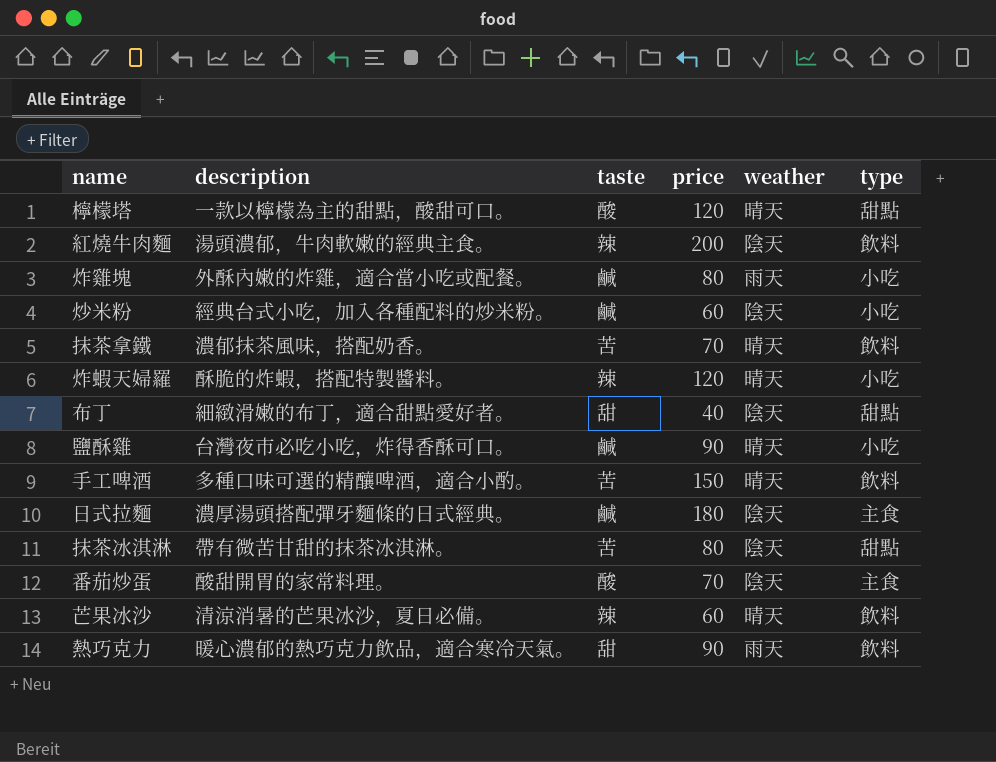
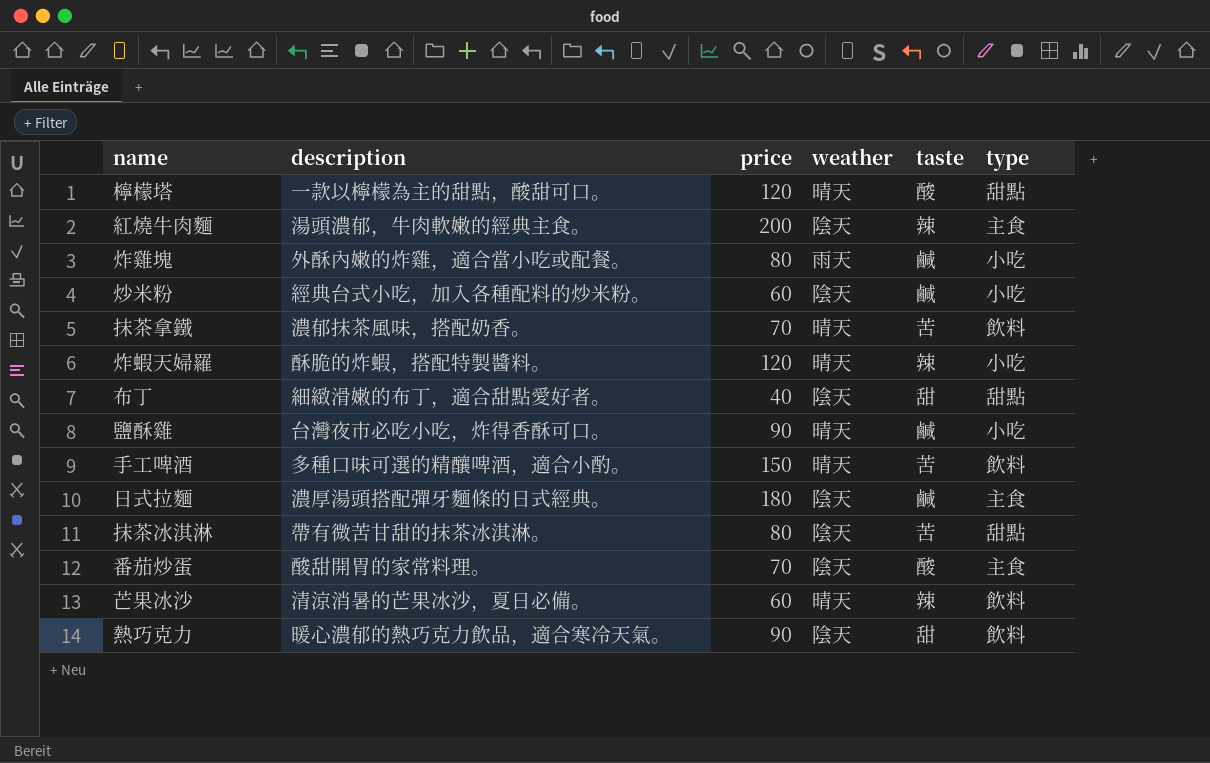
column taste | position: 3 -> 5
紅燒牛肉麵 | type: 飲料 -> 主食
熱巧克力 | weather: 雨天 -> 陰天

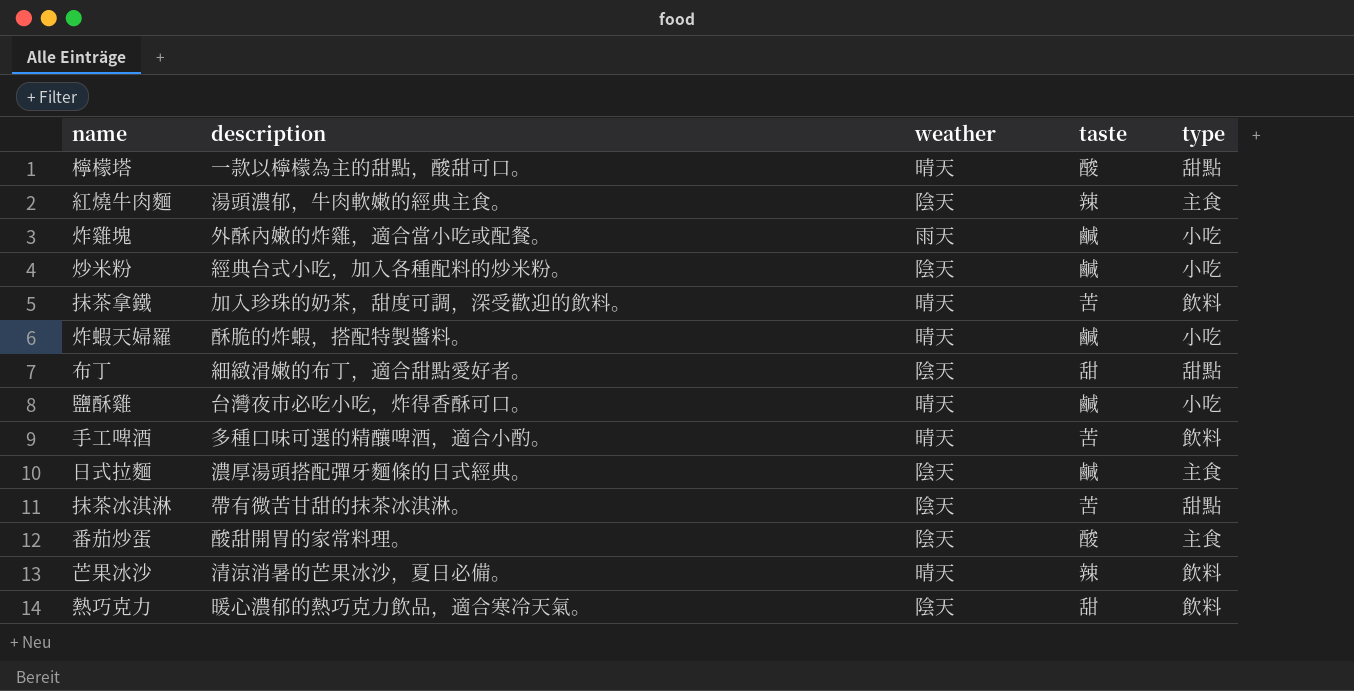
column price | position: 3 -> none
抹茶拿鐵 | description: 濃郁抹茶風味，搭配奶香。 -> 加入珍珠的奶茶，甜度可調，深受歡迎的飲料。
炸蝦天婦羅 | taste: 辣 -> 鹹

